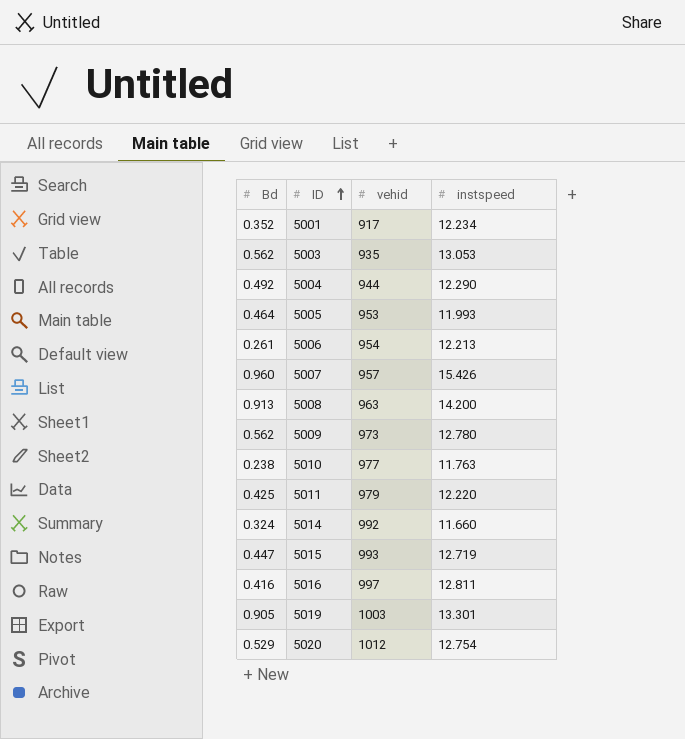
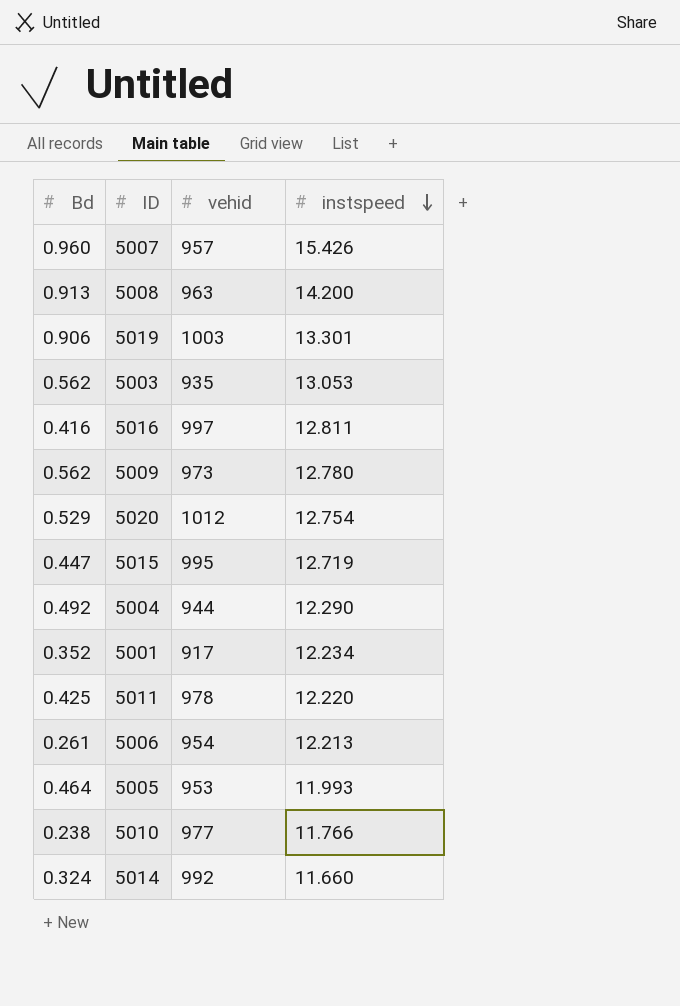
row order: ID ascending -> instspeed descending
5019 | Bd: 0.905 -> 0.906
5015 | vehid: 993 -> 995
5011 | vehid: 979 -> 978
5010 | instspeed: 11.763 -> 11.766

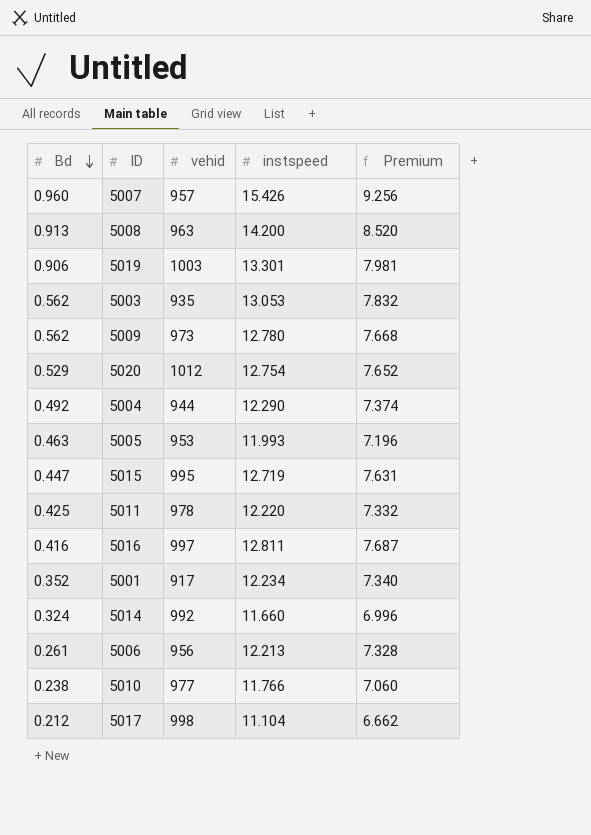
row order: instspeed descending -> Bd descending
column Premium | formula: none -> [instspeed] * 0.6
5005 | Bd: 0.464 -> 0.463
5006 | vehid: 954 -> 956
row 5017: none -> 0.212 | 998 | 11.104 | 6.662

